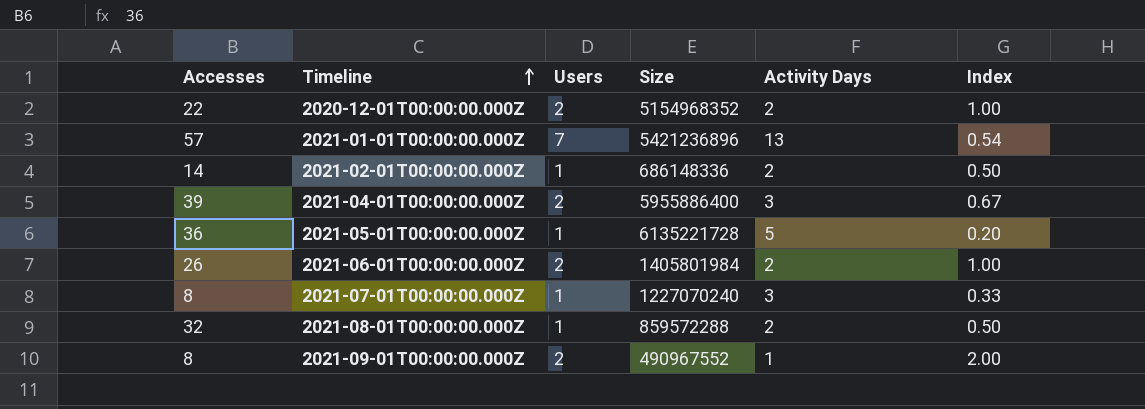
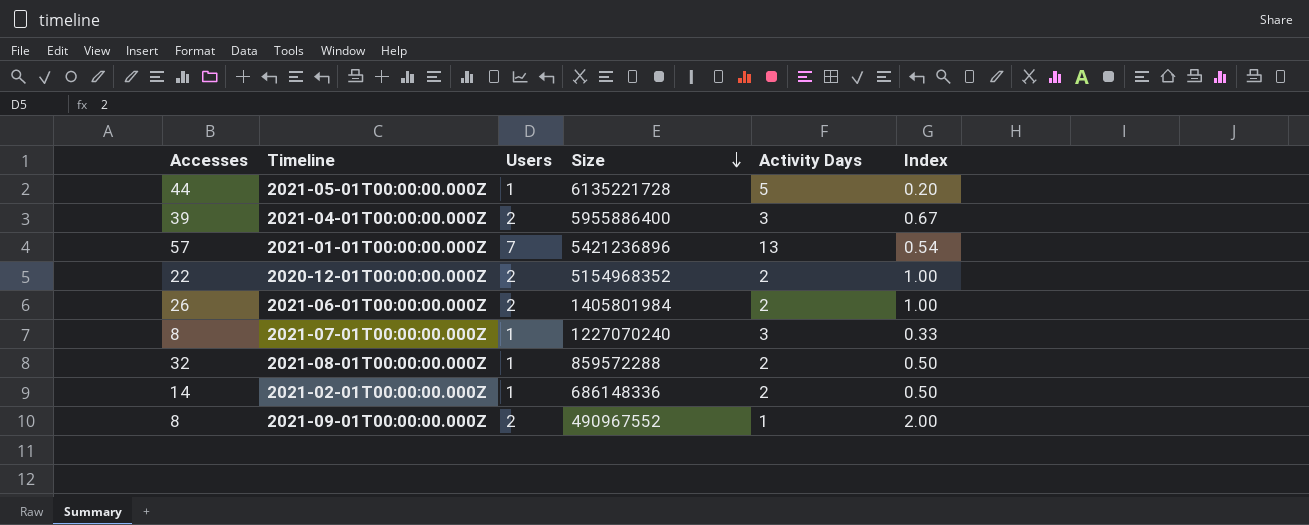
row order: Timeline ascending -> Size descending
2021-05-01T00:00:00.000Z | Accesses: 36 -> 44

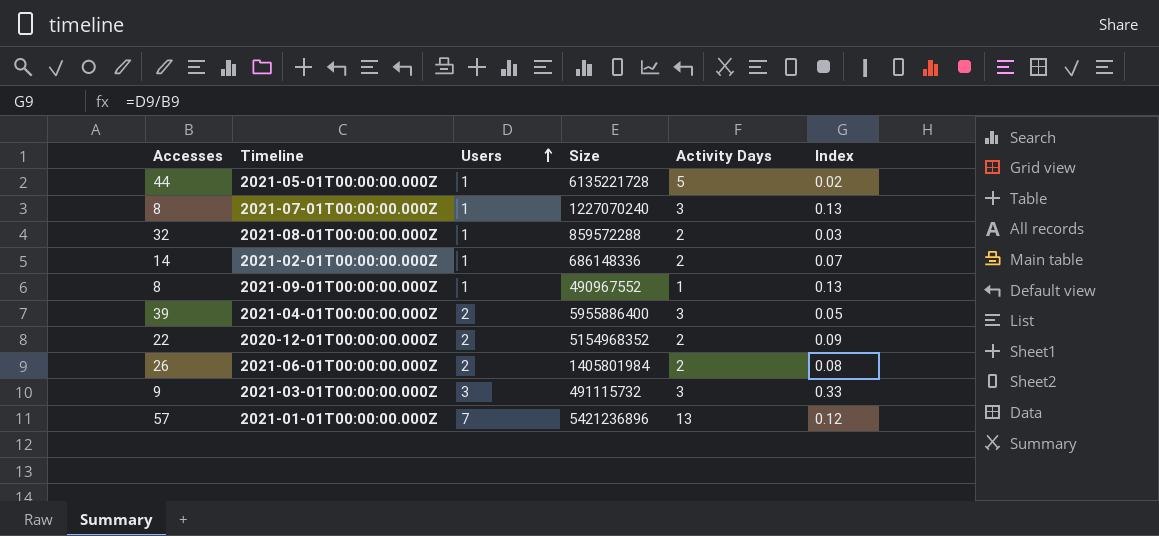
row order: Size descending -> Users ascending
column Index | formula: [Users] / [Activity Days] -> [Users] / [Accesses]
2021-09-01T00:00:00.000Z | Users: 2 -> 1
row 2021-03-01T00:00:00.000Z: none -> 9 | 3 | 491115732 | 3 | 0.33

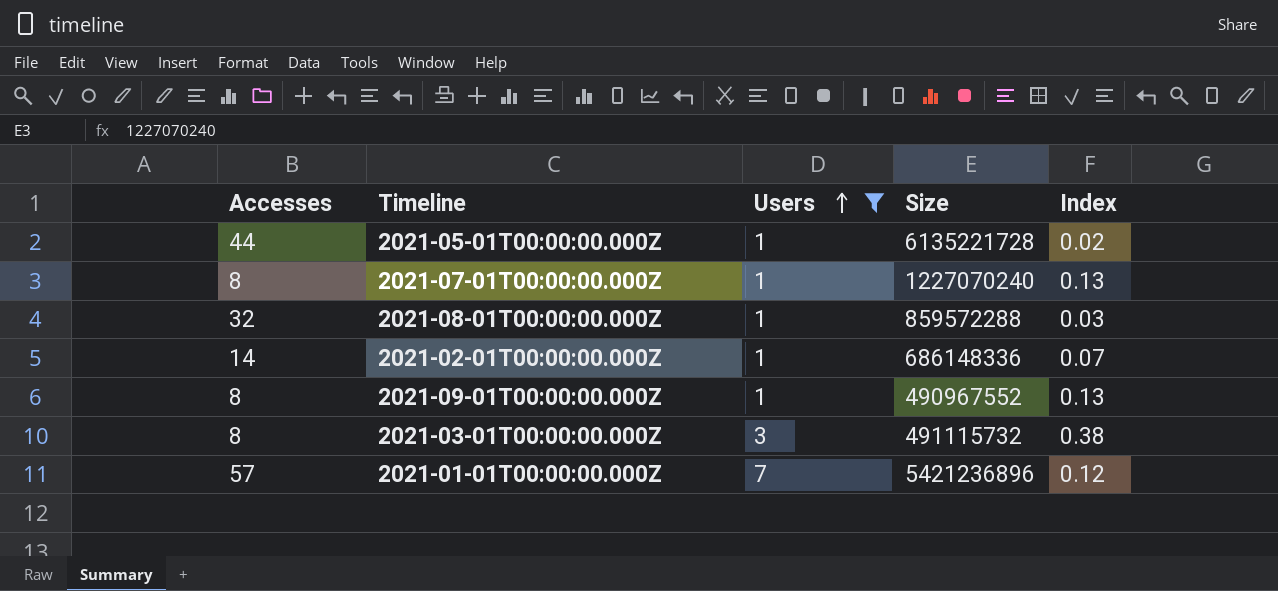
filter: none -> Users != 2
column Activity Days | position: 5 -> none
2021-03-01T00:00:00.000Z | Accesses: 9 -> 8
2021-03-01T00:00:00.000Z | Index: 0.33 -> 0.38

